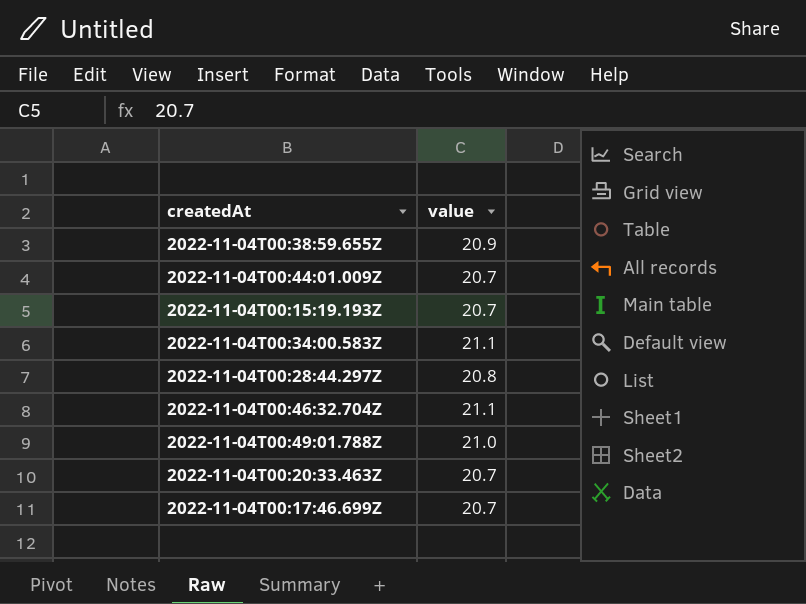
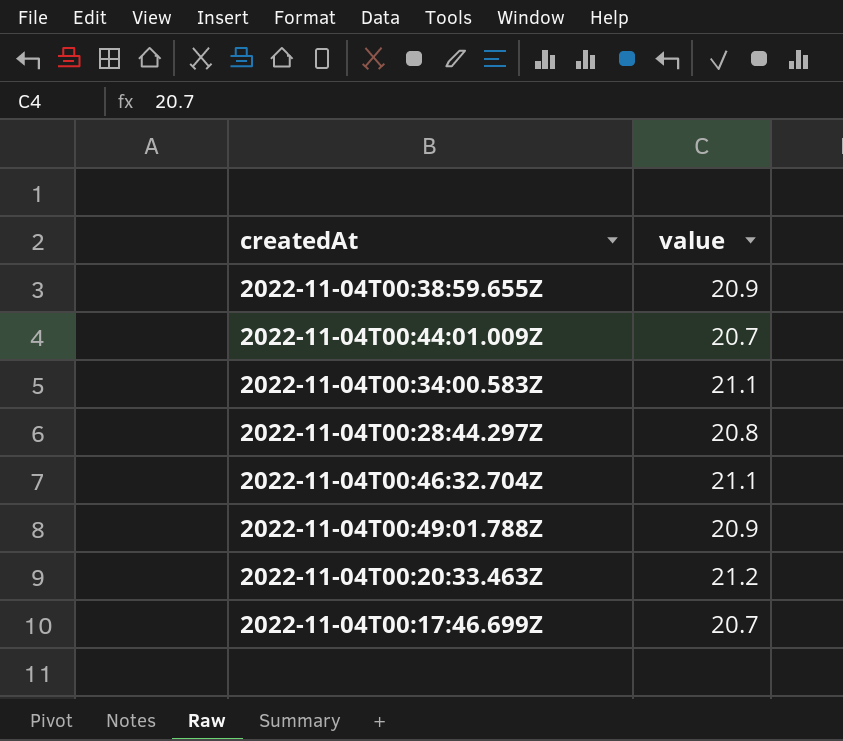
row 2022-11-04T00:15:19.193Z: 20.7 -> none
2022-11-04T00:49:01.788Z | value: 21.0 -> 20.9
2022-11-04T00:20:33.463Z | value: 20.7 -> 21.2

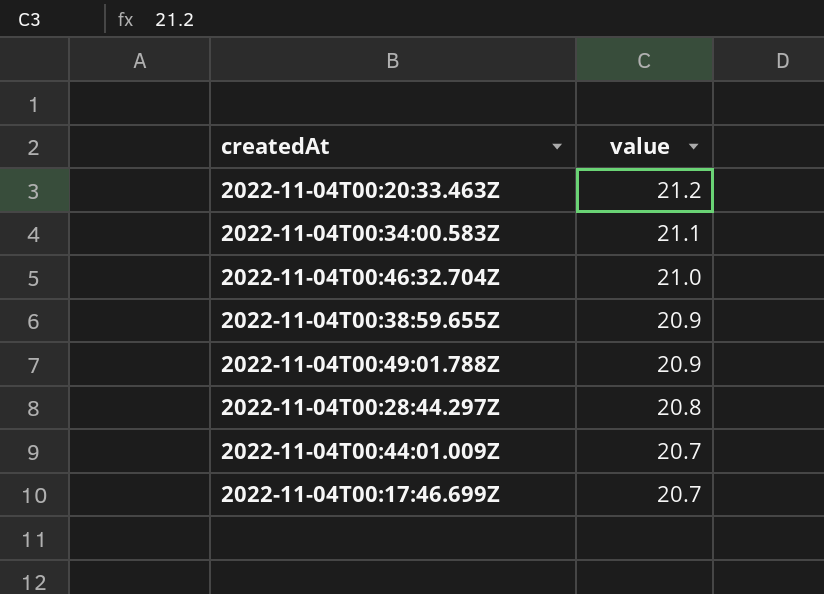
row order: none -> value descending
2022-11-04T00:46:32.704Z | value: 21.1 -> 21.0

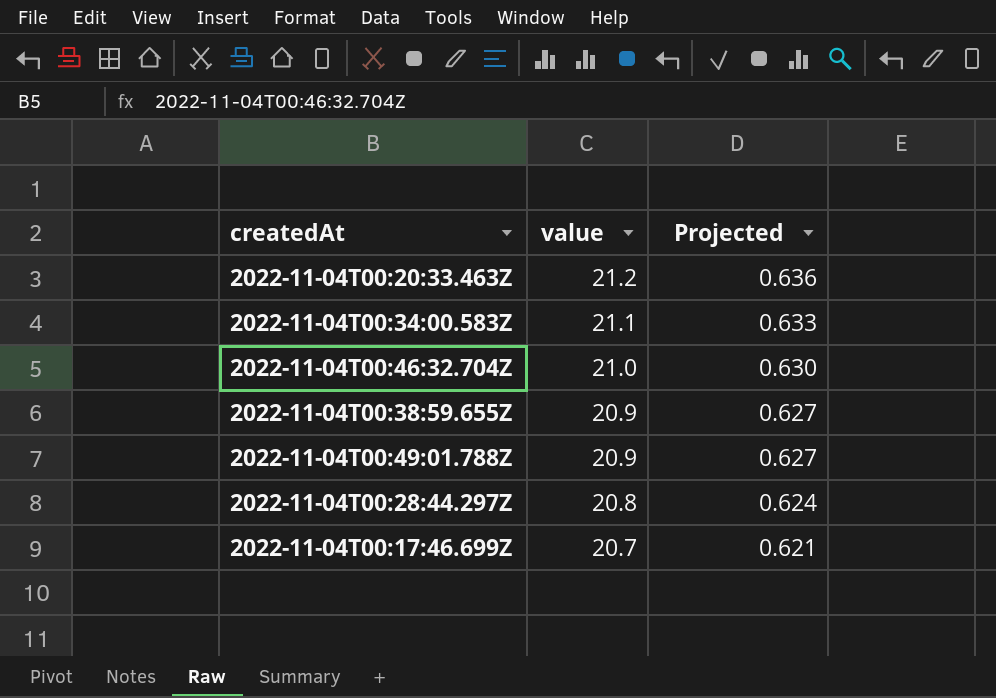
column Projected | formula: none -> [value] * 0.03
row 2022-11-04T00:44:01.009Z: 20.7 -> none

